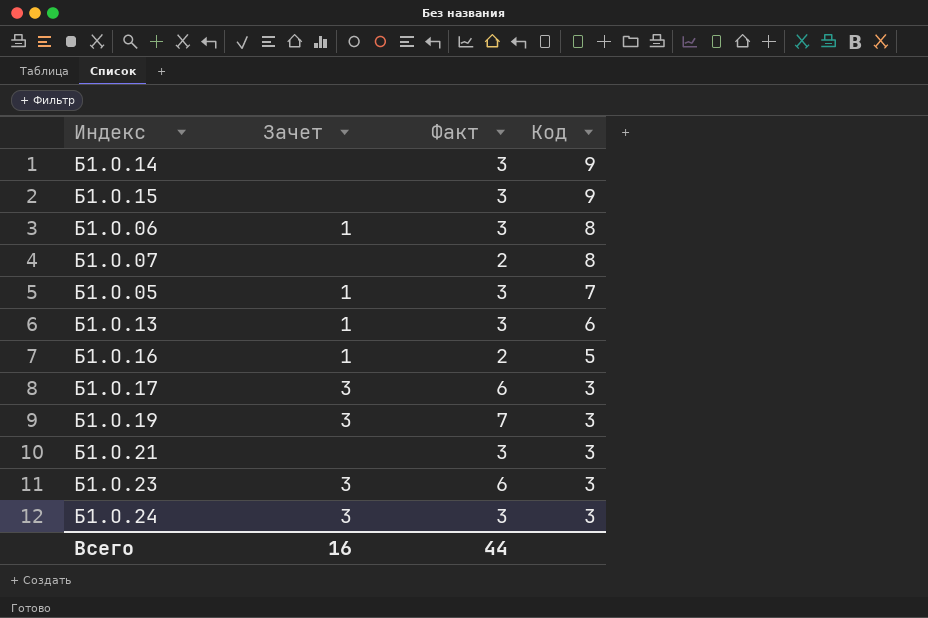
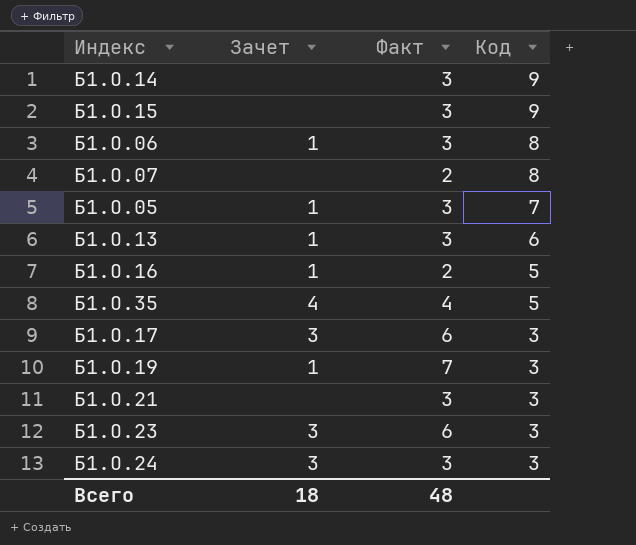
row Б1.О.35: none -> 4 | 4 | 5
Б1.О.19 | Зачет: 3 -> 1
Всего | Зачет: 16 -> 18
Всего | Факт: 44 -> 48

